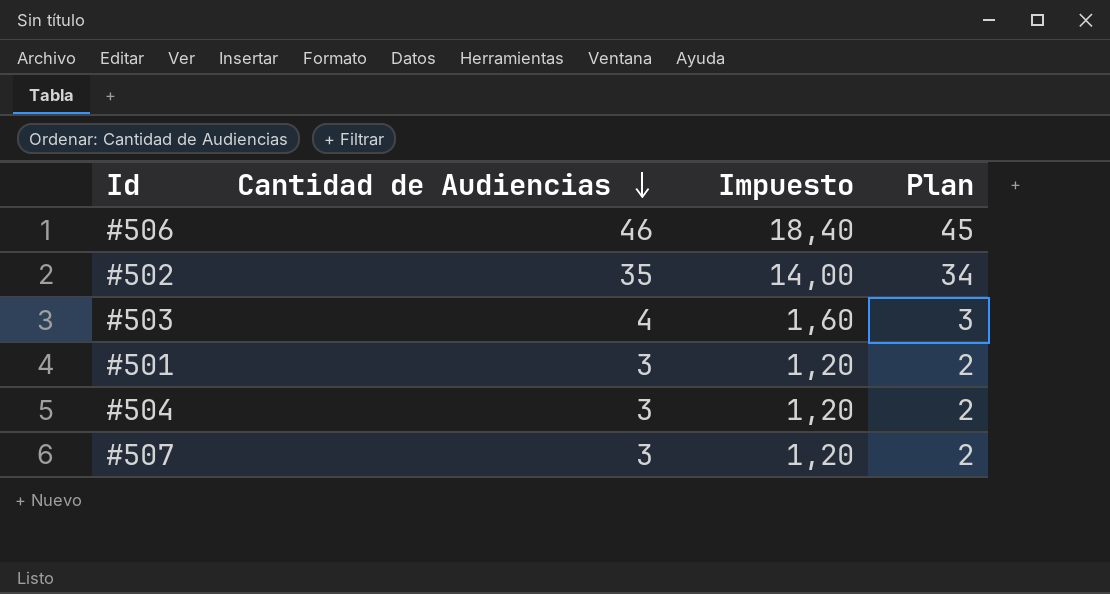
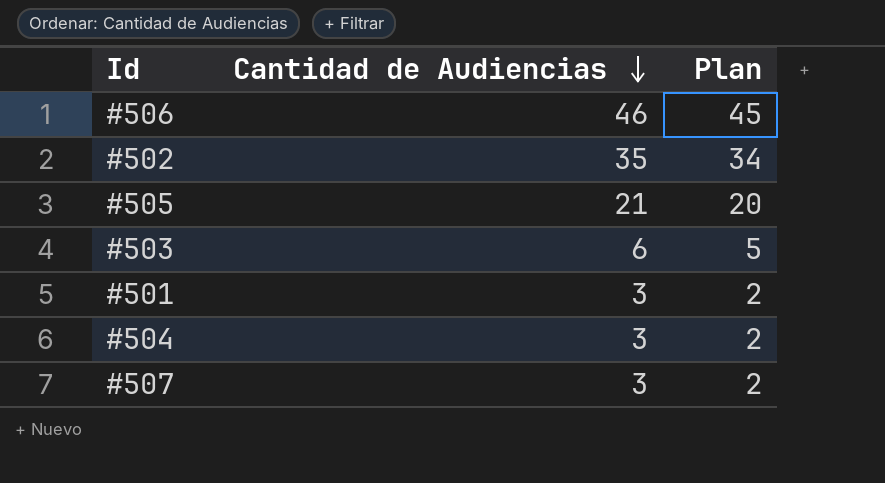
column Impuesto | formula: [Cantidad de Audiencias] * 0,4 -> none
row #505: none -> 21 | 20
#503 | Cantidad de Audiencias: 4 -> 6
#503 | Plan: 3 -> 5

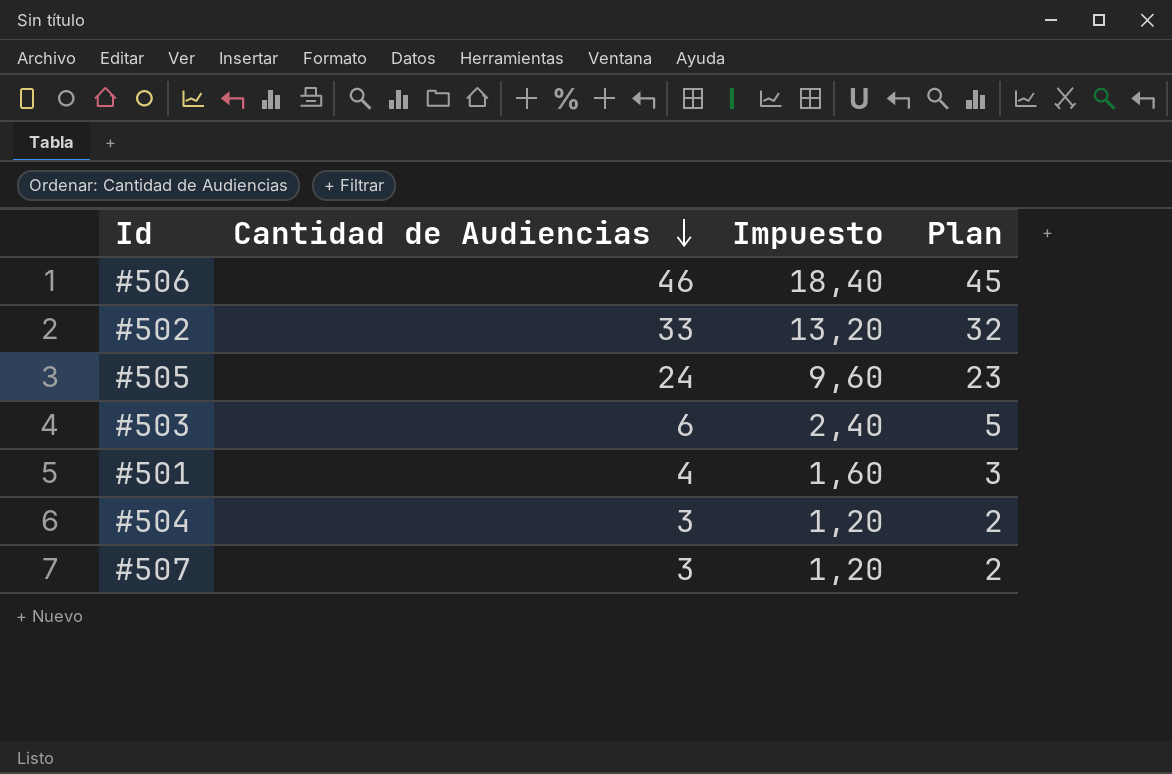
column Impuesto | formula: none -> [Cantidad de Audiencias] * 0,4
#502 | Cantidad de Audiencias: 35 -> 33
#502 | Plan: 34 -> 32
#505 | Cantidad de Audiencias: 21 -> 24
#505 | Plan: 20 -> 23
#501 | Cantidad de Audiencias: 3 -> 4
#501 | Plan: 2 -> 3

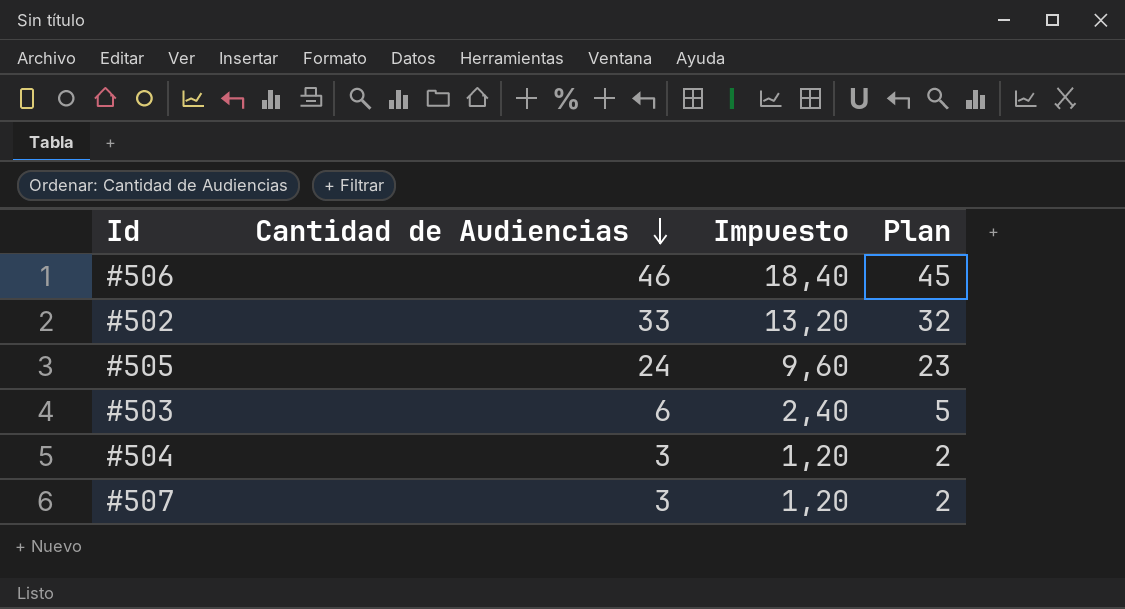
row #501: 4 | 1,60 | 3 -> none

